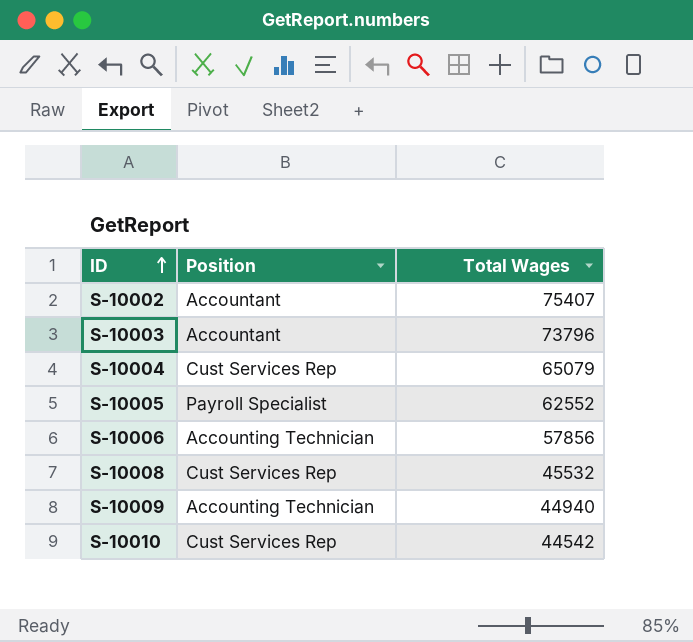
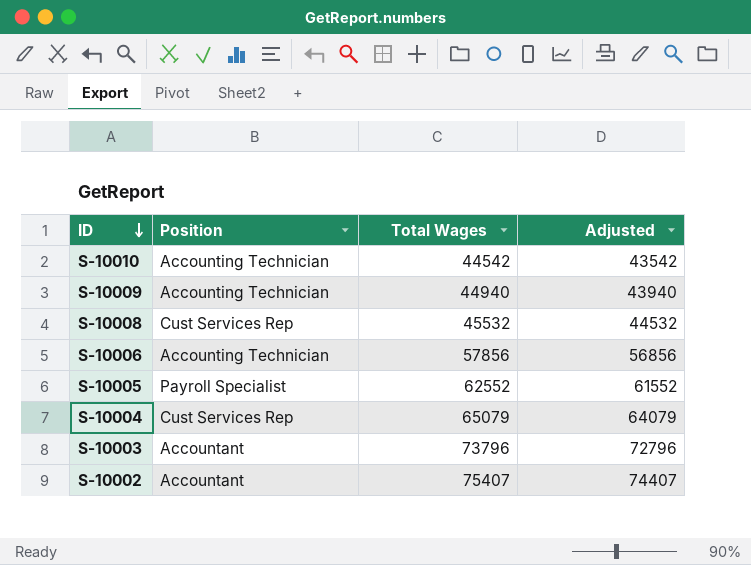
row order: ID ascending -> ID descending
column Adjusted | formula: none -> [Total Wages] - 1000
S-10010 | Position: Cust Services Rep -> Accounting Technician

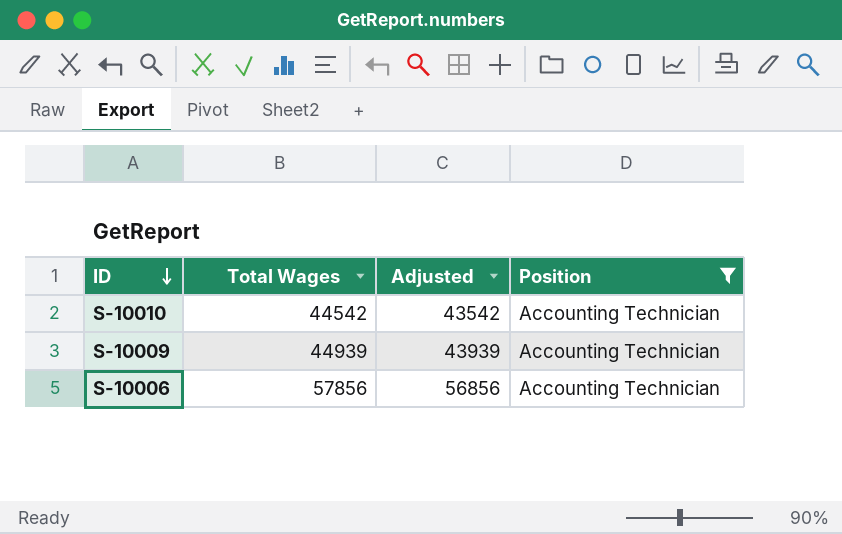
filter: none -> Position = Accounting Technician
column Position | position: 2 -> 4
S-10009 | Total Wages: 44940 -> 44939
S-10009 | Adjusted: 43940 -> 43939

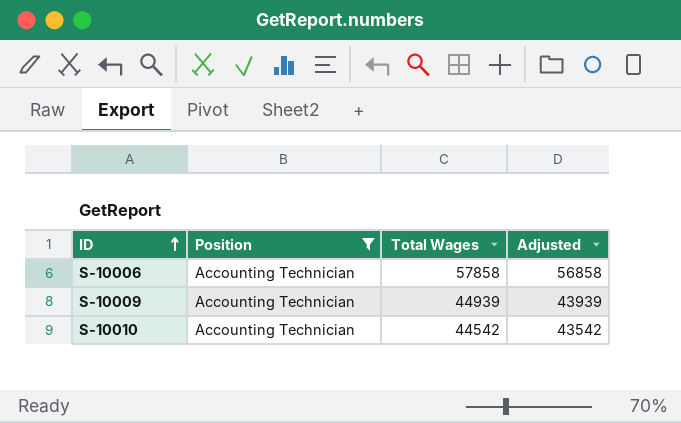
row order: ID descending -> ID ascending
column Position | position: 4 -> 2
S-10006 | Total Wages: 57856 -> 57858
S-10006 | Adjusted: 56856 -> 56858

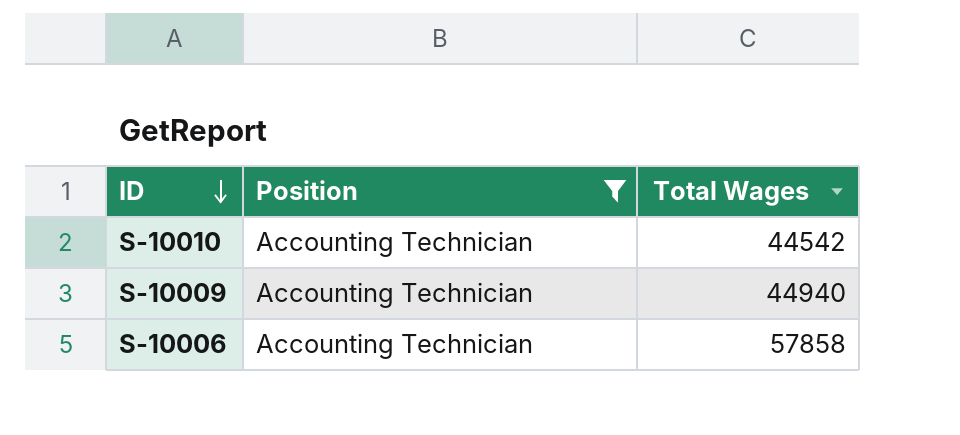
row order: ID ascending -> ID descending
column Adjusted | formula: [Total Wages] - 1000 -> none
S-10009 | Total Wages: 44939 -> 44940

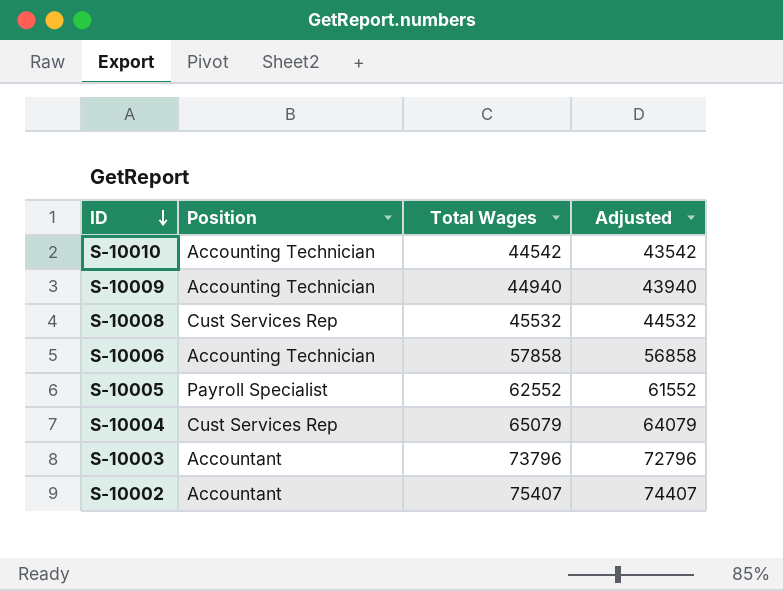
filter: Position = Accounting Technician -> none
column Adjusted | formula: none -> [Total Wages] - 1000

